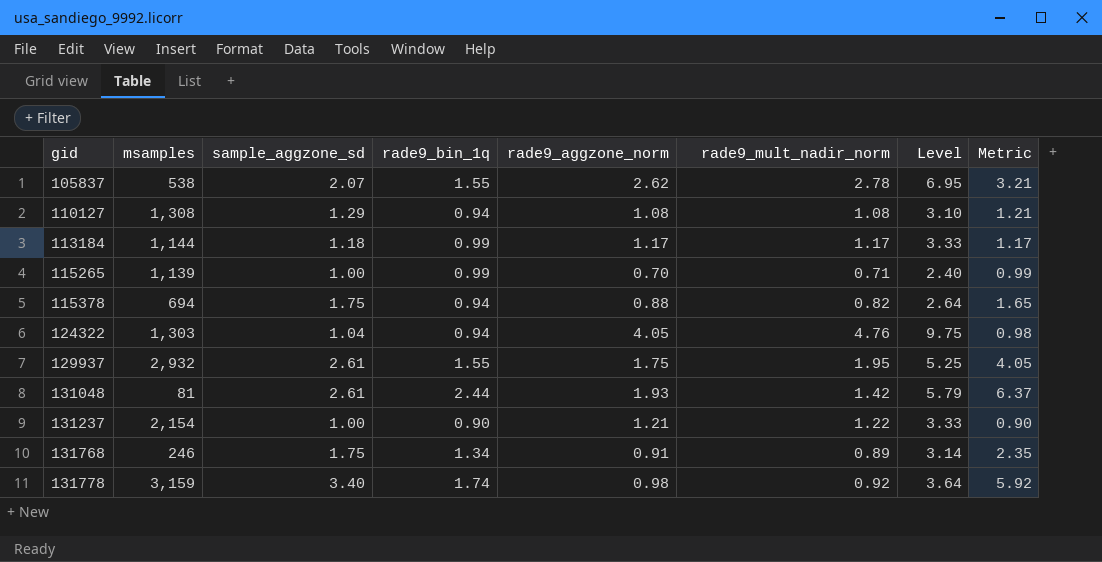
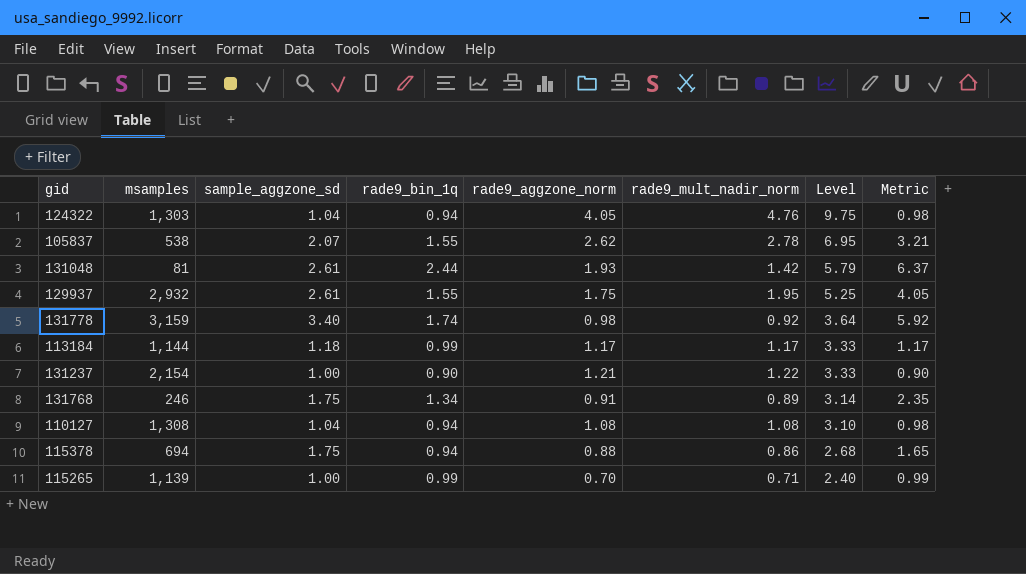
row order: gid ascending -> Level descending
110127 | sample_aggzone_sd: 1.29 -> 1.04
110127 | Metric: 1.21 -> 0.98
115378 | rade9_mult_nadir_norm: 0.82 -> 0.86
115378 | Level: 2.64 -> 2.68

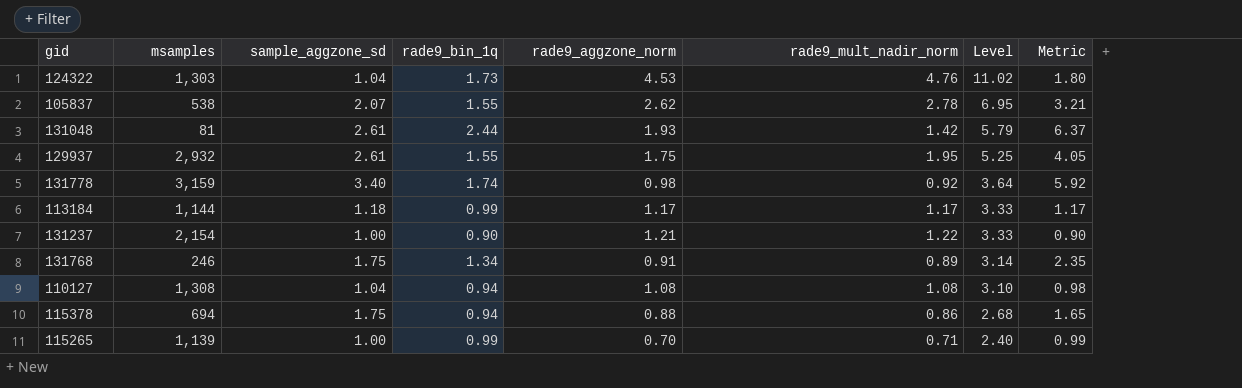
124322 | rade9_bin_1q: 0.94 -> 1.73
124322 | rade9_aggzone_norm: 4.05 -> 4.53
124322 | Level: 9.75 -> 11.02
124322 | Metric: 0.98 -> 1.80

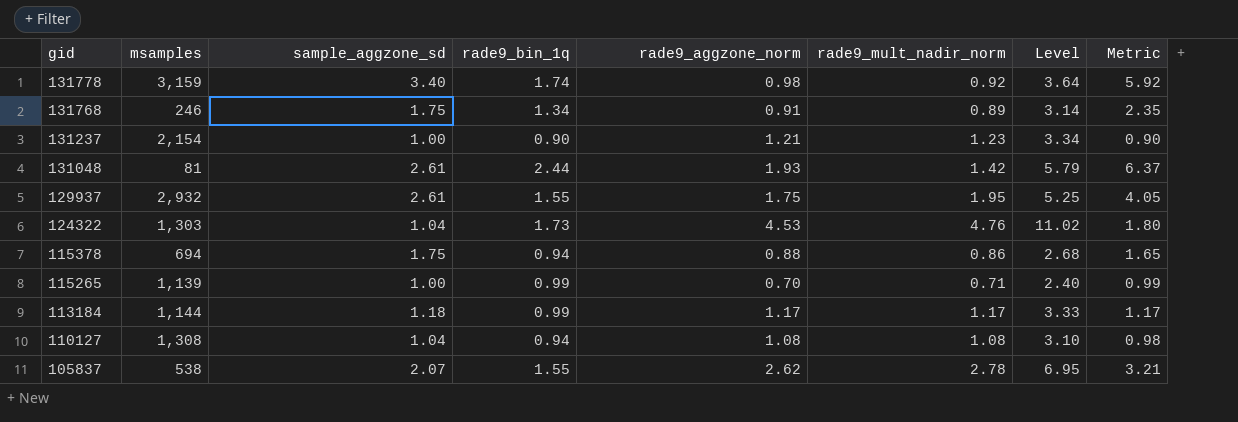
row order: Level descending -> gid descending
131237 | rade9_mult_nadir_norm: 1.22 -> 1.23
131237 | Level: 3.33 -> 3.34

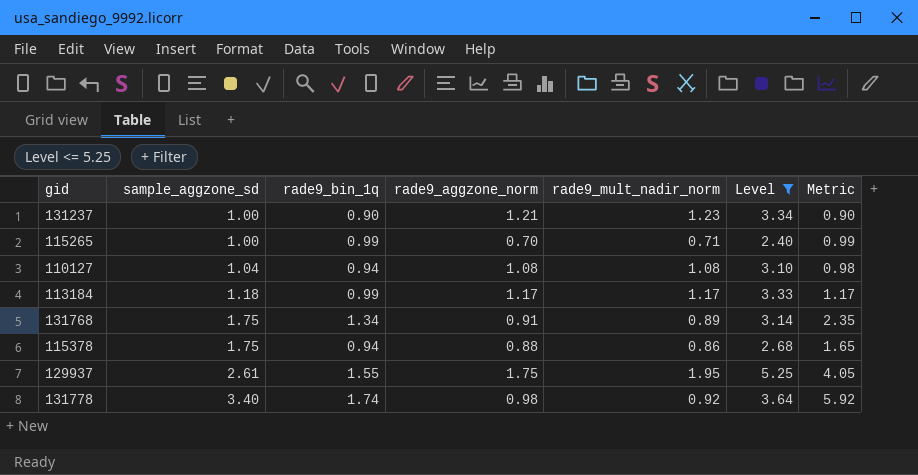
filter: none -> Level <= 5.25
row order: gid descending -> sample_aggzone_sd ascending
column msamples | position: 2 -> none

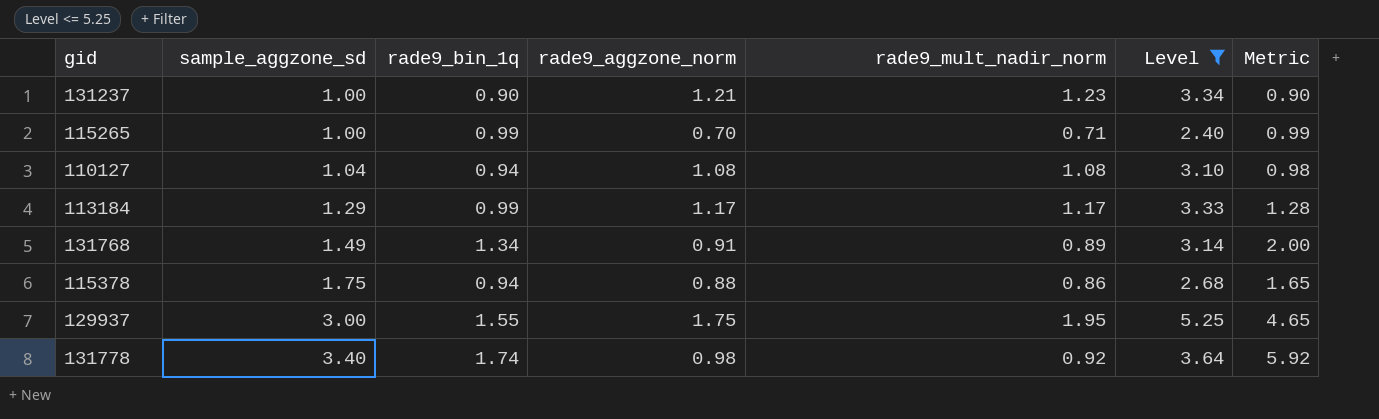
113184 | sample_aggzone_sd: 1.18 -> 1.29
113184 | Metric: 1.17 -> 1.28
131768 | sample_aggzone_sd: 1.75 -> 1.49
131768 | Metric: 2.35 -> 2.00
129937 | sample_aggzone_sd: 2.61 -> 3.00
129937 | Metric: 4.05 -> 4.65

